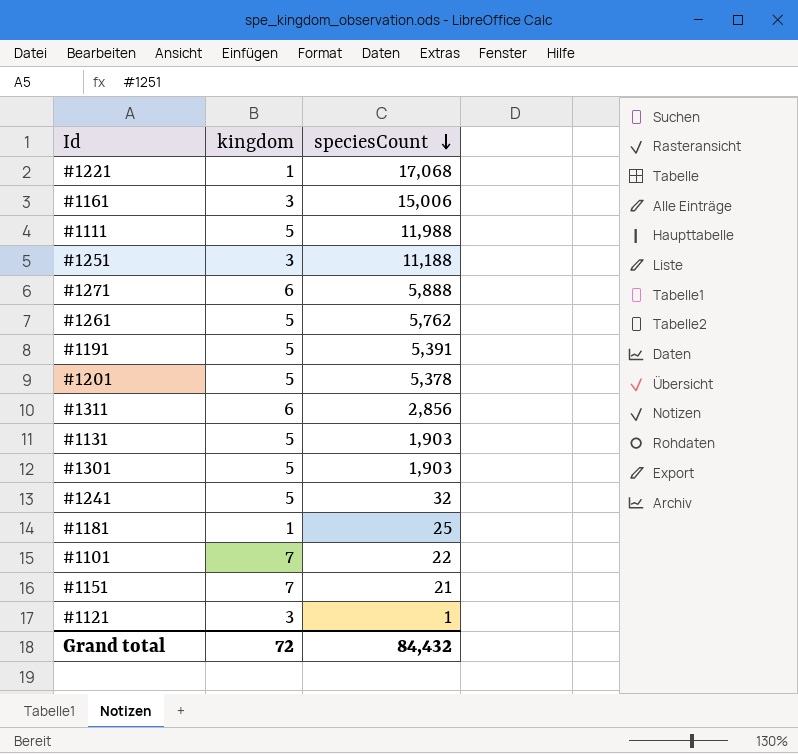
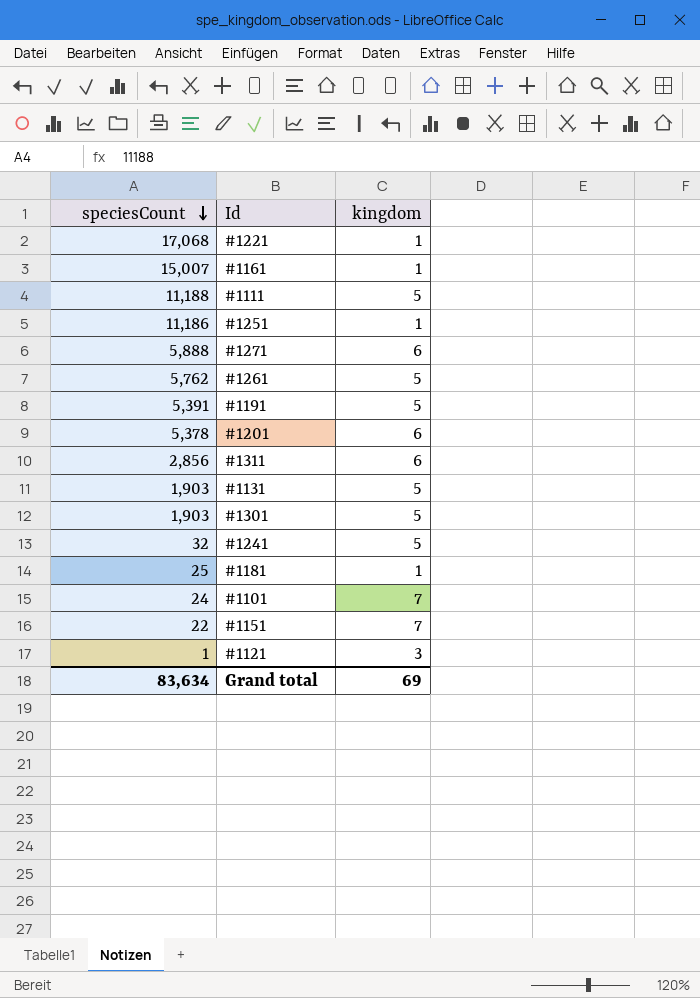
column speciesCount | position: 3 -> 1
#1161 | speciesCount: 15,006 -> 15,007
#1161 | kingdom: 3 -> 1
#1111 | speciesCount: 11,988 -> 11,188
#1251 | speciesCount: 11,188 -> 11,186
#1251 | kingdom: 3 -> 1
#1201 | kingdom: 5 -> 6
#1101 | speciesCount: 22 -> 24
#1151 | speciesCount: 21 -> 22
Grand total | speciesCount: 84,432 -> 83,634
Grand total | kingdom: 72 -> 69

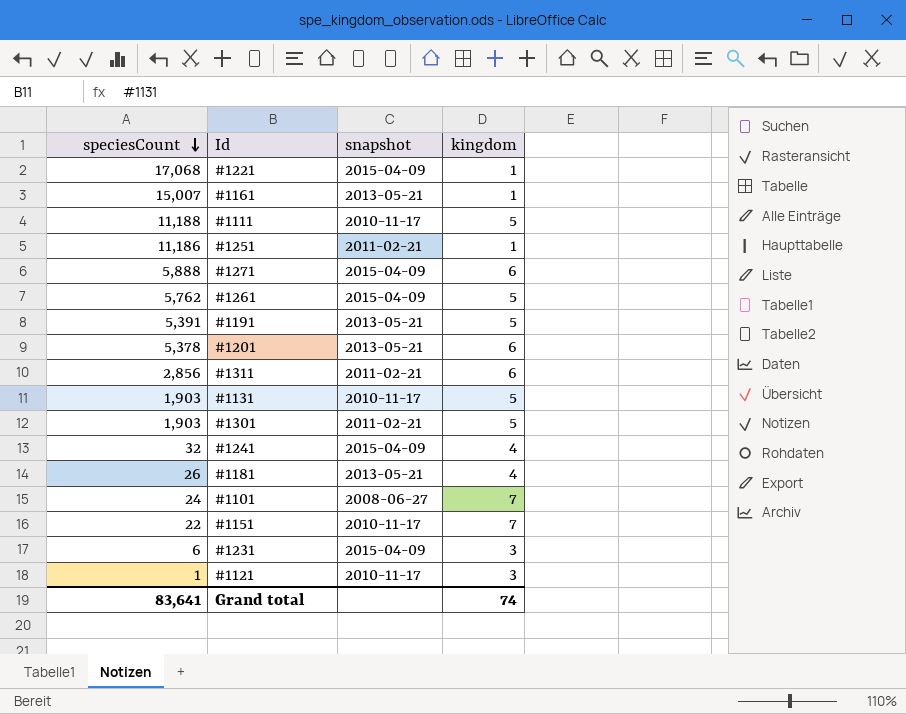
column snapshot | position: none -> 3
#1241 | kingdom: 5 -> 4
#1181 | speciesCount: 25 -> 26
#1181 | kingdom: 1 -> 4
row #1231: none -> 6 | 2015-04-09 | 3
Grand total | speciesCount: 83,634 -> 83,641
Grand total | kingdom: 69 -> 74

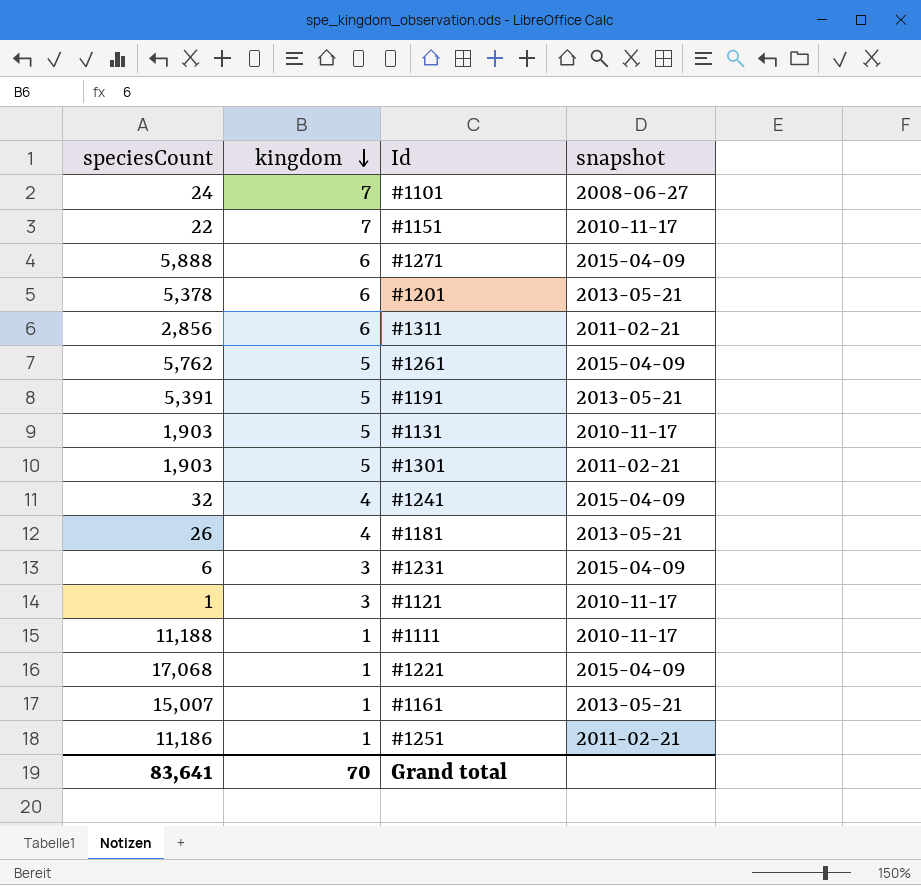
row order: speciesCount descending -> kingdom descending
column kingdom | position: 4 -> 2
#1111 | kingdom: 5 -> 1
Grand total | kingdom: 74 -> 70

